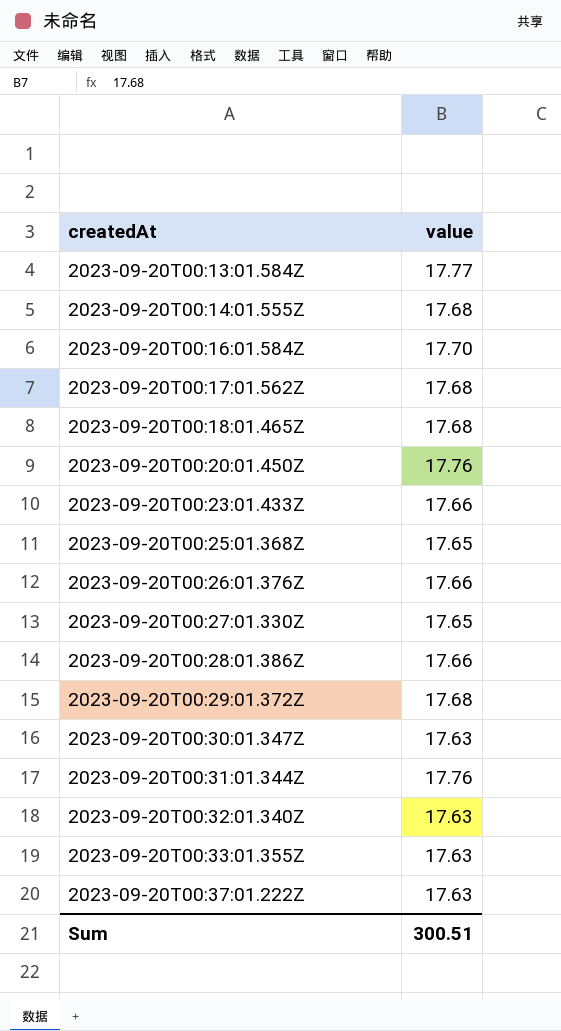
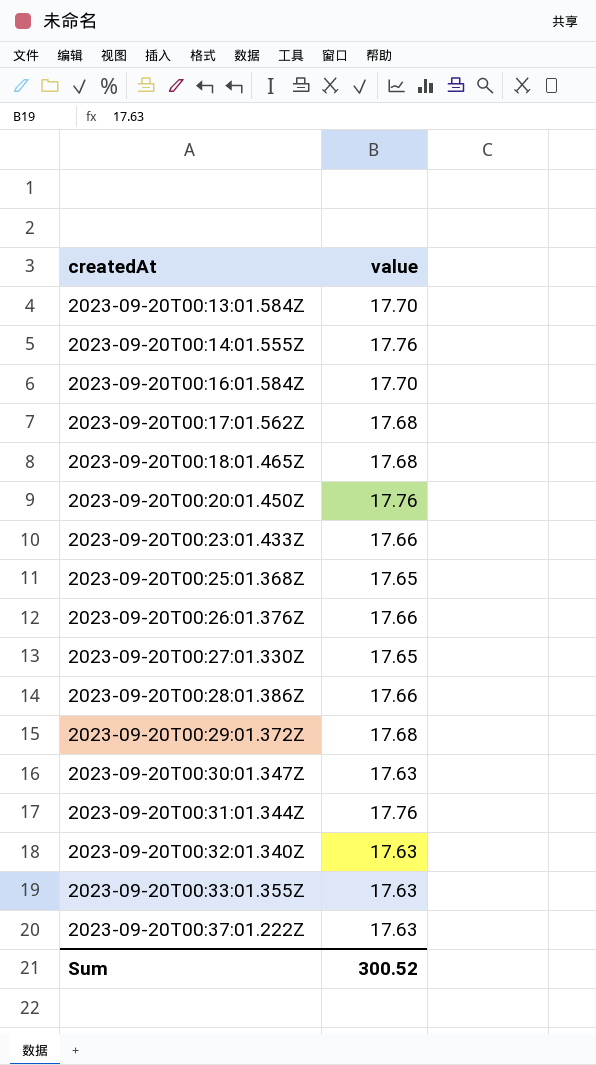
2023-09-20T00:13:01.584Z | value: 17.77 -> 17.70
2023-09-20T00:14:01.555Z | value: 17.68 -> 17.76
Sum | value: 300.51 -> 300.52

